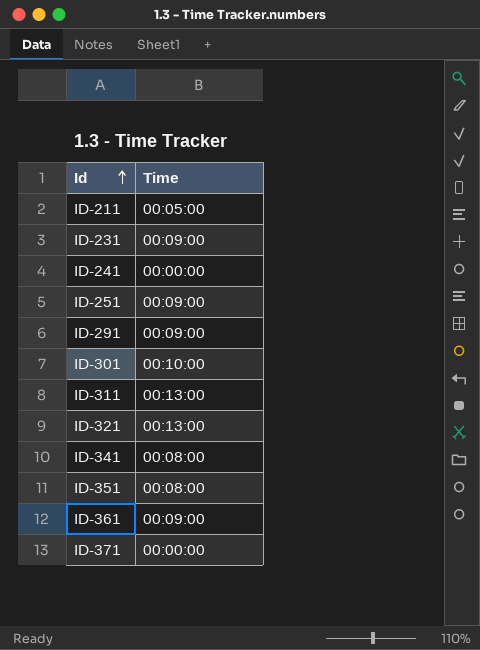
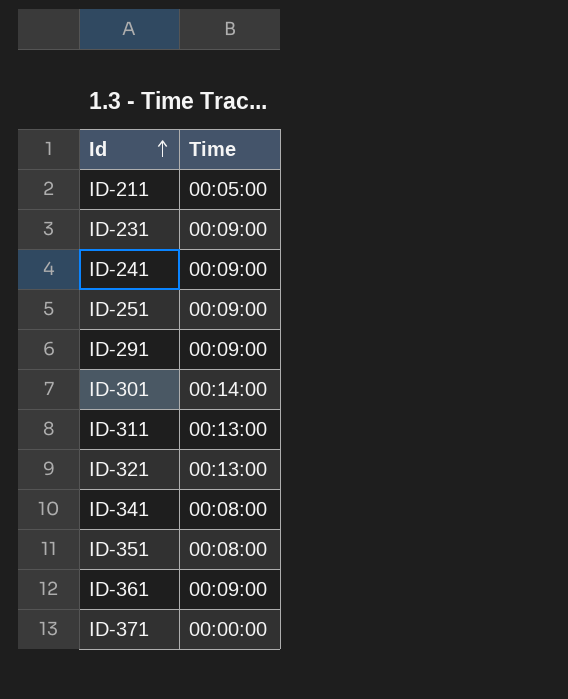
ID-241 | Time: 00:00:00 -> 00:09:00
ID-301 | Time: 00:10:00 -> 00:14:00

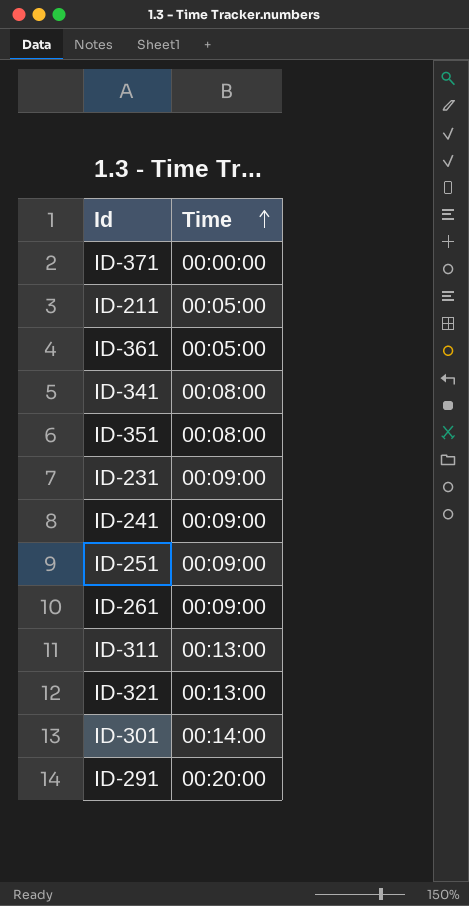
row order: Id ascending -> Time ascending
ID-361 | Time: 00:09:00 -> 00:05:00
row ID-261: none -> 00:09:00
ID-291 | Time: 00:09:00 -> 00:20:00

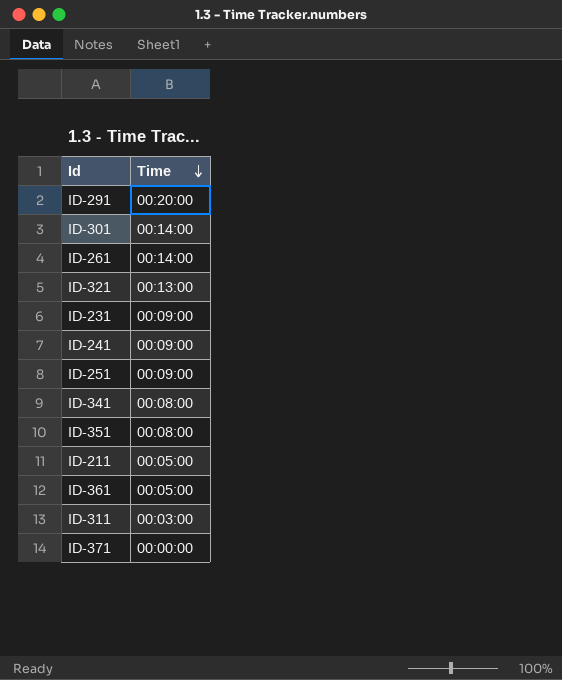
row order: Time ascending -> Time descending
ID-261 | Time: 00:09:00 -> 00:14:00
ID-311 | Time: 00:13:00 -> 00:03:00

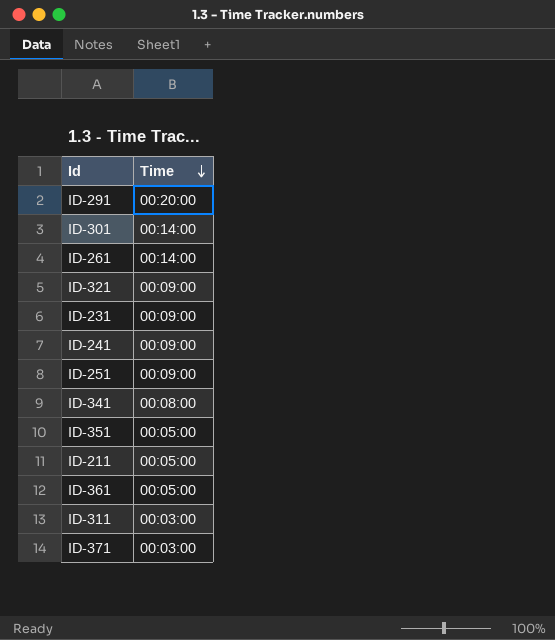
ID-321 | Time: 00:13:00 -> 00:09:00
ID-351 | Time: 00:08:00 -> 00:05:00
ID-371 | Time: 00:00:00 -> 00:03:00

